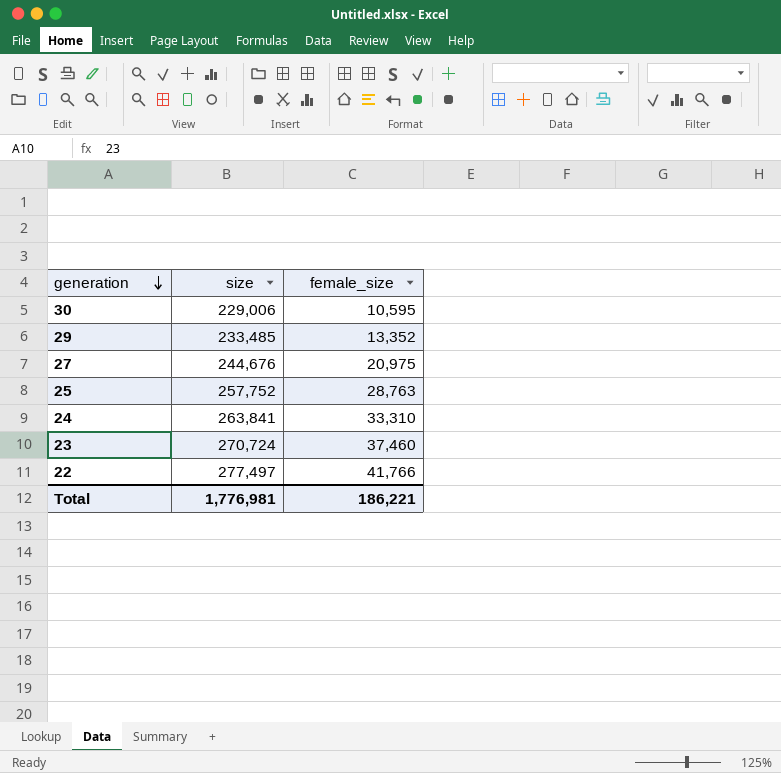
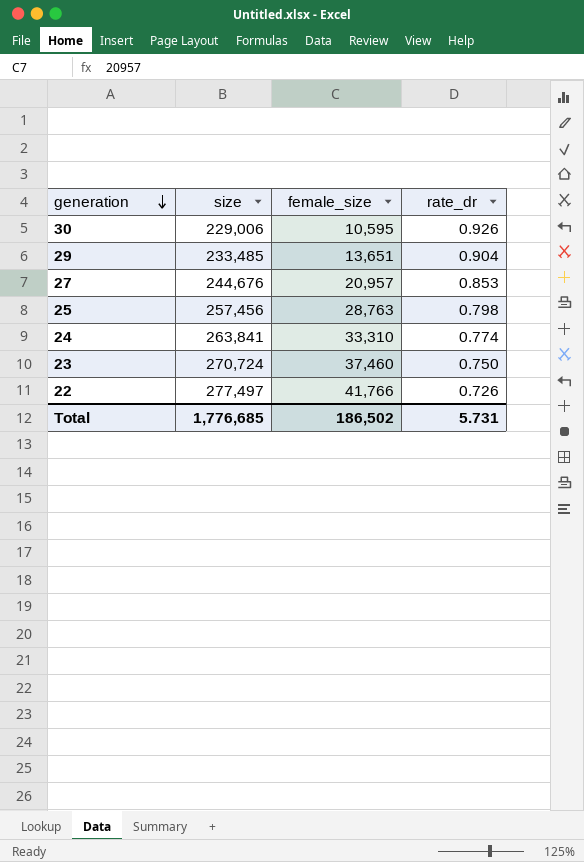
column rate_dr | position: none -> 4
29 | female_size: 13,352 -> 13,651
27 | female_size: 20,975 -> 20,957
25 | size: 257,752 -> 257,456
Total | size: 1,776,981 -> 1,776,685
Total | female_size: 186,221 -> 186,502

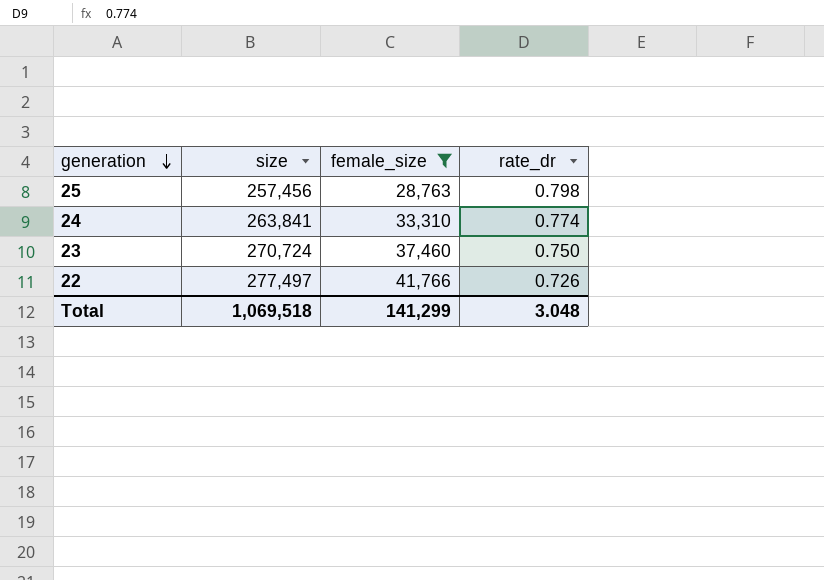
filter: none -> female_size >= 28,763
Total | size: 1,776,685 -> 1,069,518
Total | female_size: 186,502 -> 141,299
Total | rate_dr: 5.731 -> 3.048

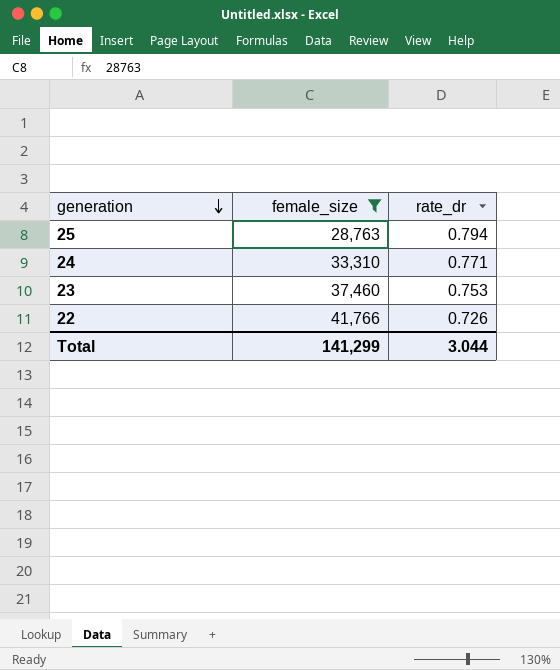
column size | position: 2 -> none
25 | rate_dr: 0.798 -> 0.794
24 | rate_dr: 0.774 -> 0.771
23 | rate_dr: 0.750 -> 0.753
Total | rate_dr: 3.048 -> 3.044

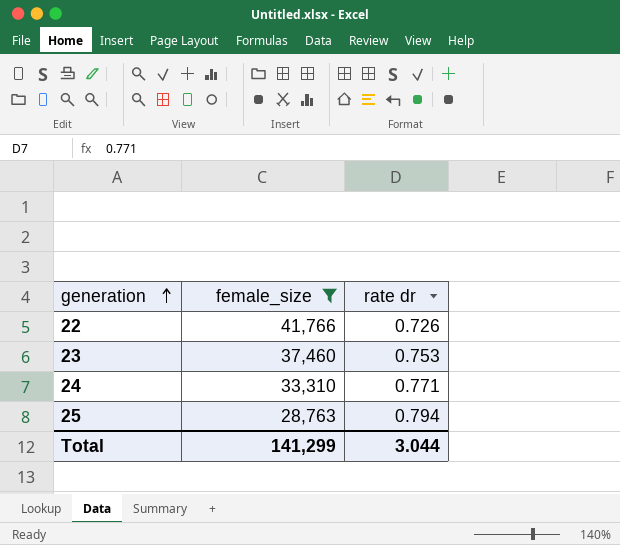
row order: generation descending -> generation ascending
column name: rate_dr -> rate dr

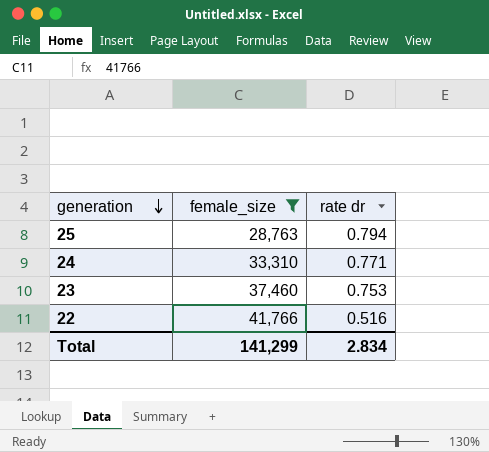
row order: generation ascending -> generation descending
22 | rate dr: 0.726 -> 0.516
Total | rate dr: 3.044 -> 2.834

